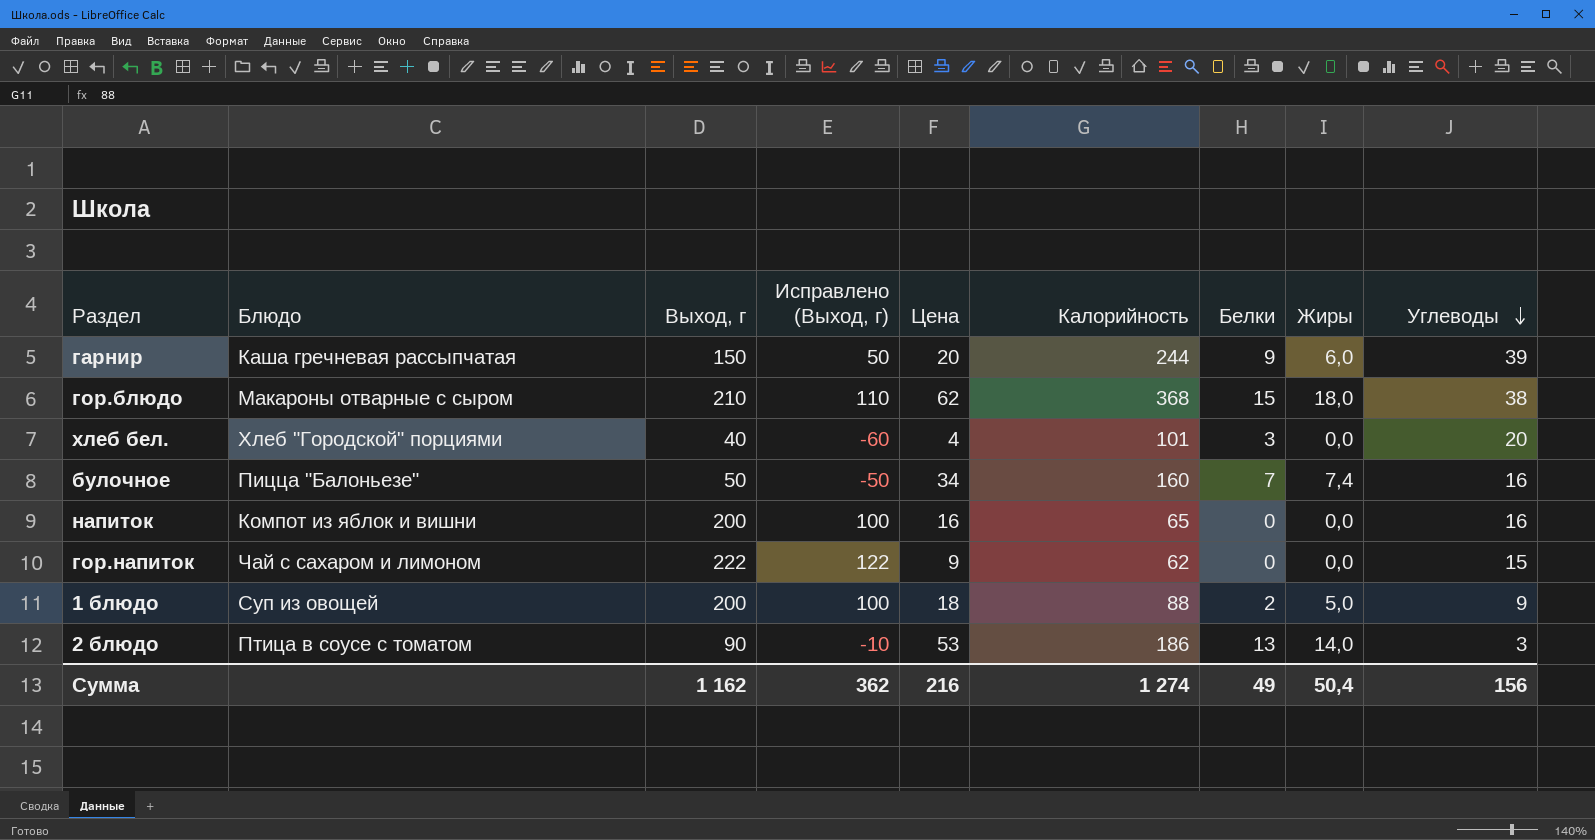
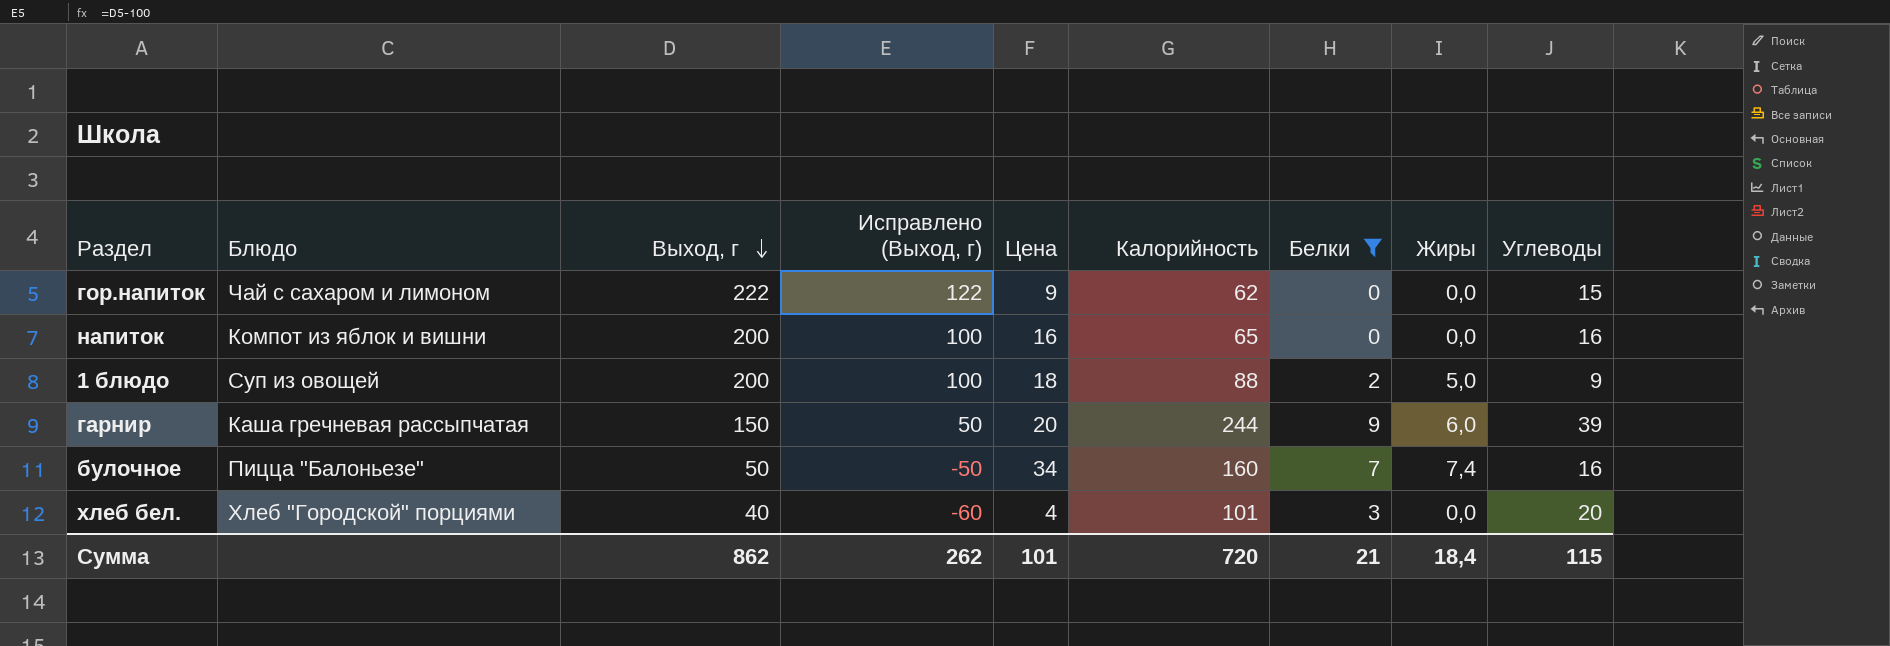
filter: none -> Белки <= 9
row order: Углеводы descending -> Выход, г descending
Сумма | Выход, г: 1 162 -> 862
Сумма | Исправлено (Выход, г): 362 -> 262
Сумма | Цена: 216 -> 101
Сумма | Калорийность: 1 274 -> 720
Сумма | Белки: 49 -> 21
Сумма | Жиры: 50,4 -> 18,4
Сумма | Углеводы: 156 -> 115

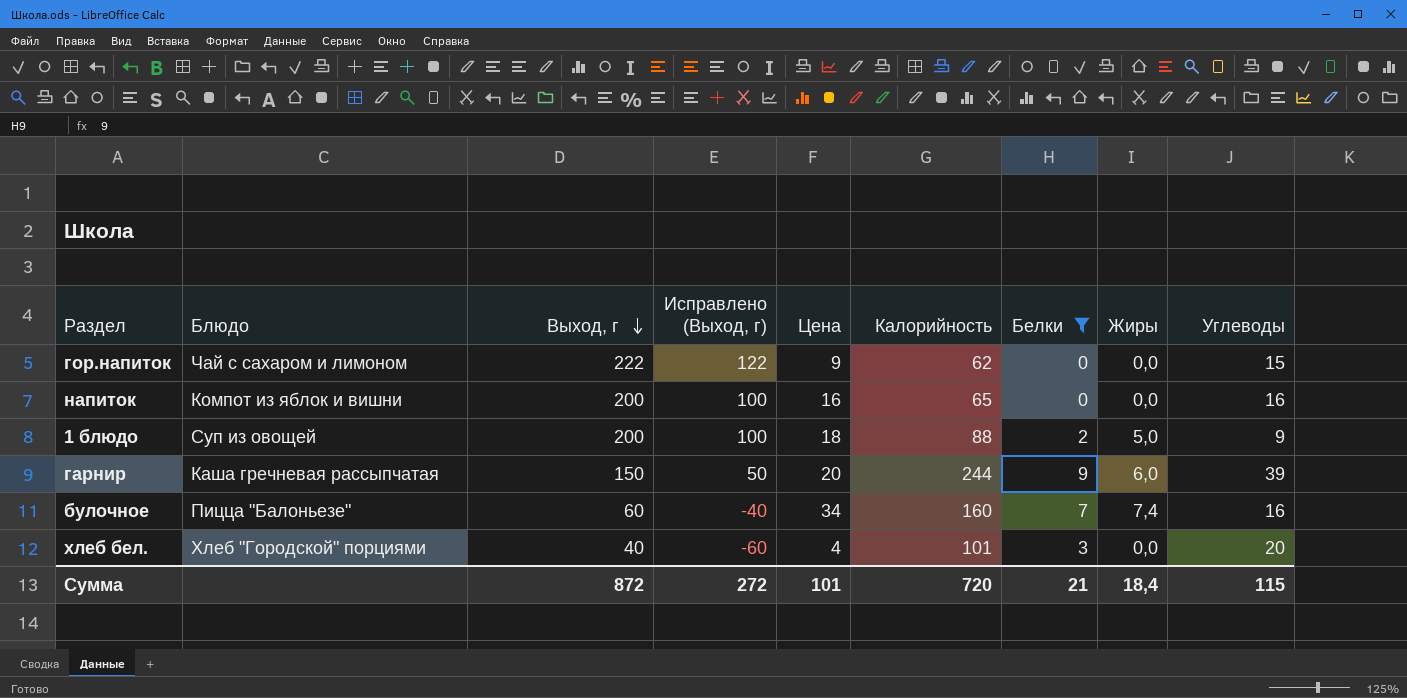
булочное | Выход, г: 50 -> 60
булочное | Исправлено (Выход, г): -50 -> -40
Сумма | Выход, г: 862 -> 872
Сумма | Исправлено (Выход, г): 262 -> 272

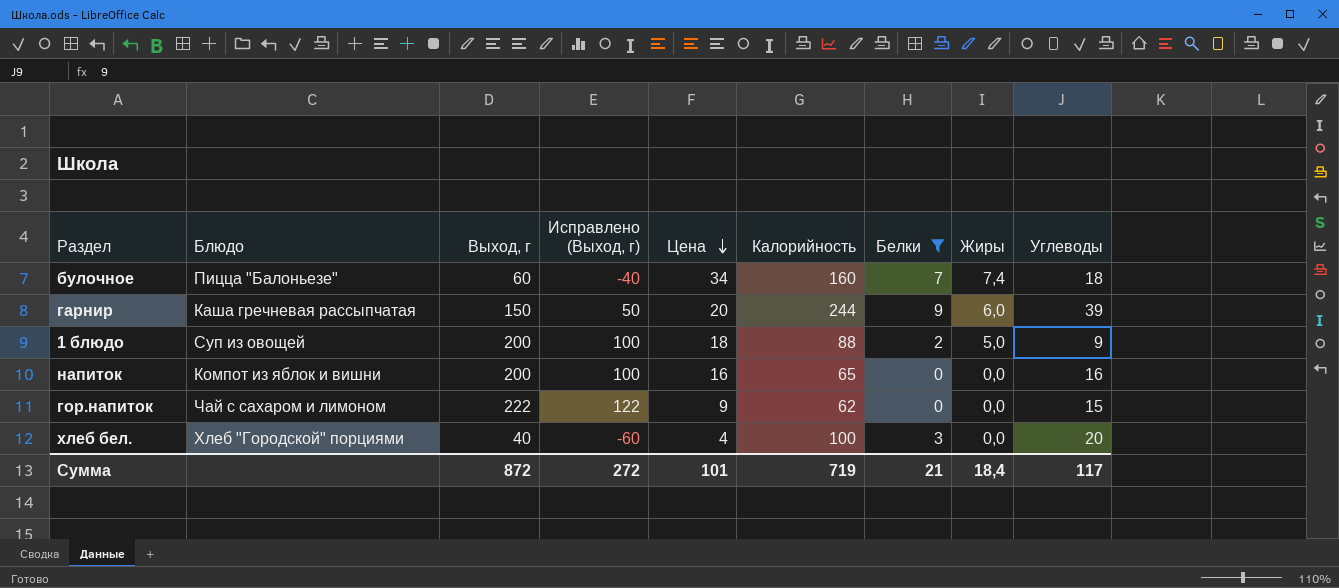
row order: Выход, г descending -> Цена descending
булочное | Углеводы: 16 -> 18
хлеб бел. | Калорийность: 101 -> 100
Сумма | Калорийность: 720 -> 719
Сумма | Углеводы: 115 -> 117

